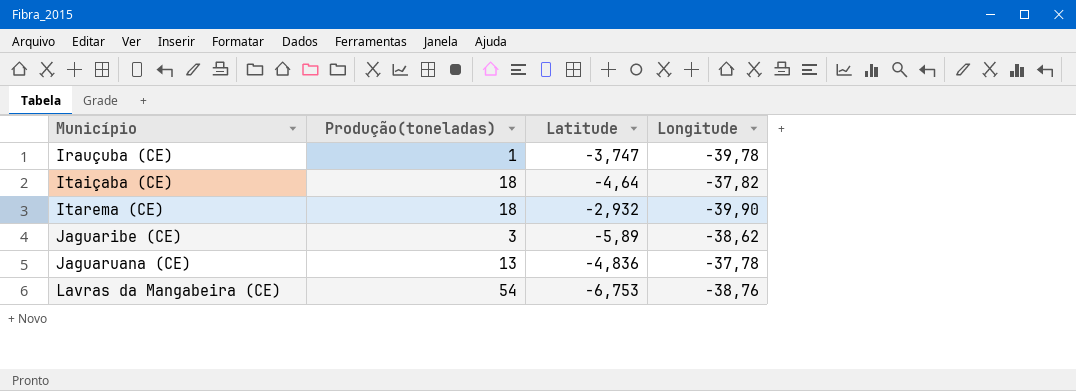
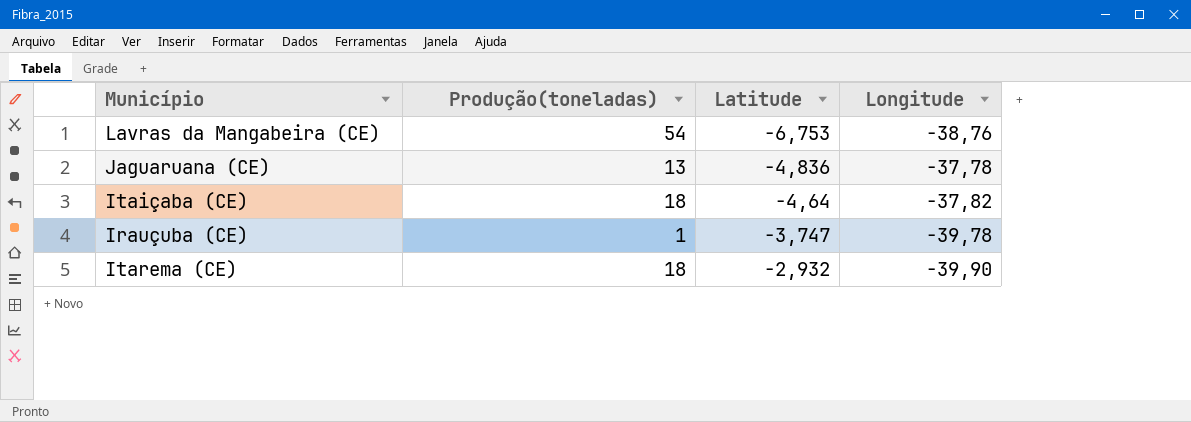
row order: Município ascending -> Latitude ascending
row Jaguaribe (CE): 3 | -5,89 | -38,62 -> none

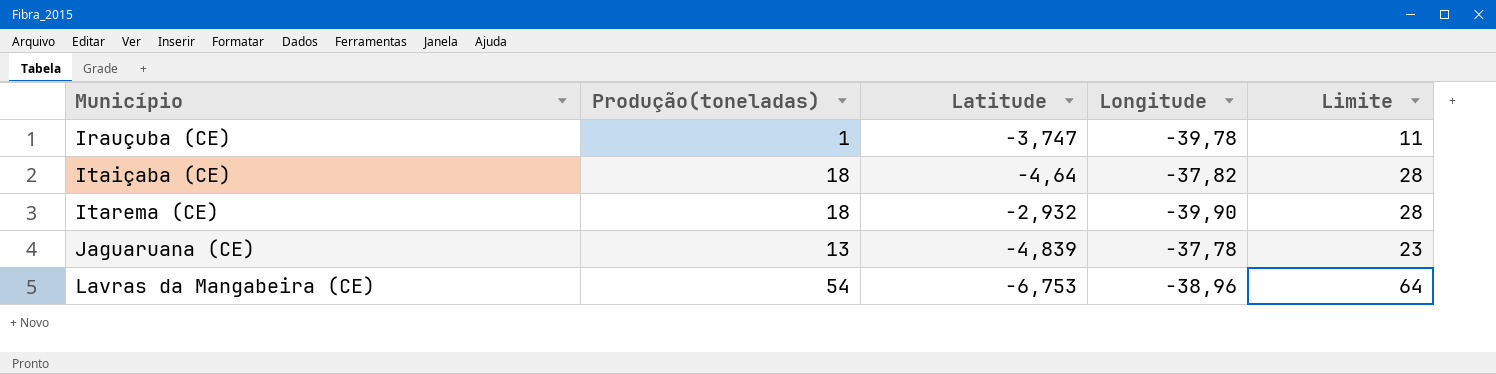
row order: Latitude ascending -> Município ascending
column Limite | formula: none -> [Produção(toneladas)] + 10
Jaguaruana (CE) | Latitude: -4,836 -> -4,839
Lavras da Mangabeira (CE) | Longitude: -38,76 -> -38,96

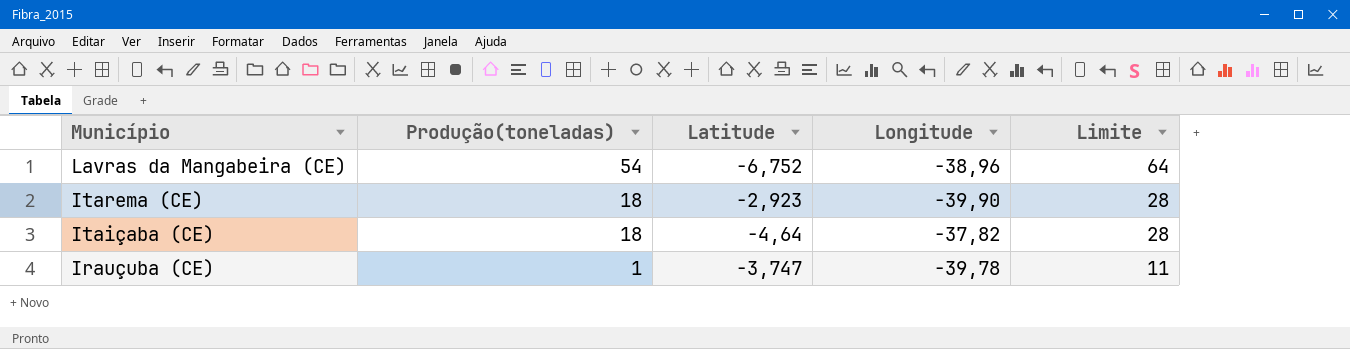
row order: Município ascending -> Município descending
row Jaguaruana (CE): 13 | -4,839 | -37,78 | 23 -> none
Lavras da Mangabeira (CE) | Latitude: -6,753 -> -6,752
Itarema (CE) | Latitude: -2,932 -> -2,923

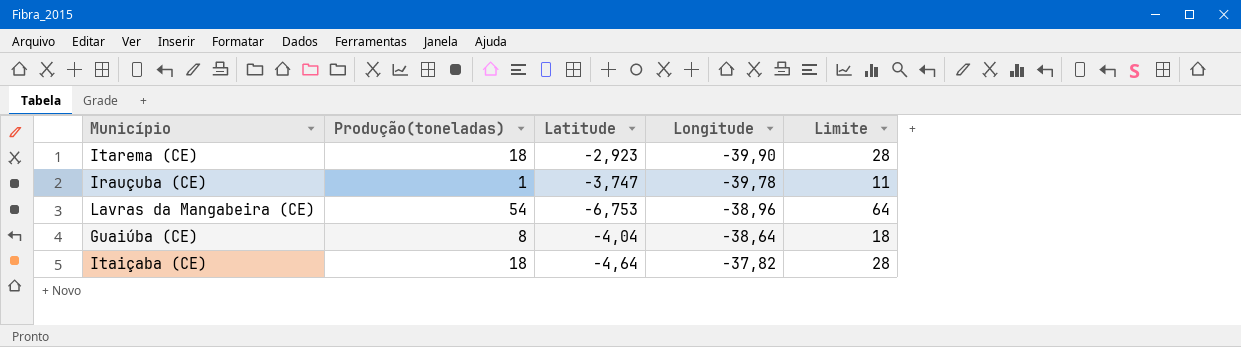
row order: Município descending -> Longitude ascending
Lavras da Mangabeira (CE) | Latitude: -6,752 -> -6,753
row Guaiúba (CE): none -> 8 | -4,04 | -38,64 | 18

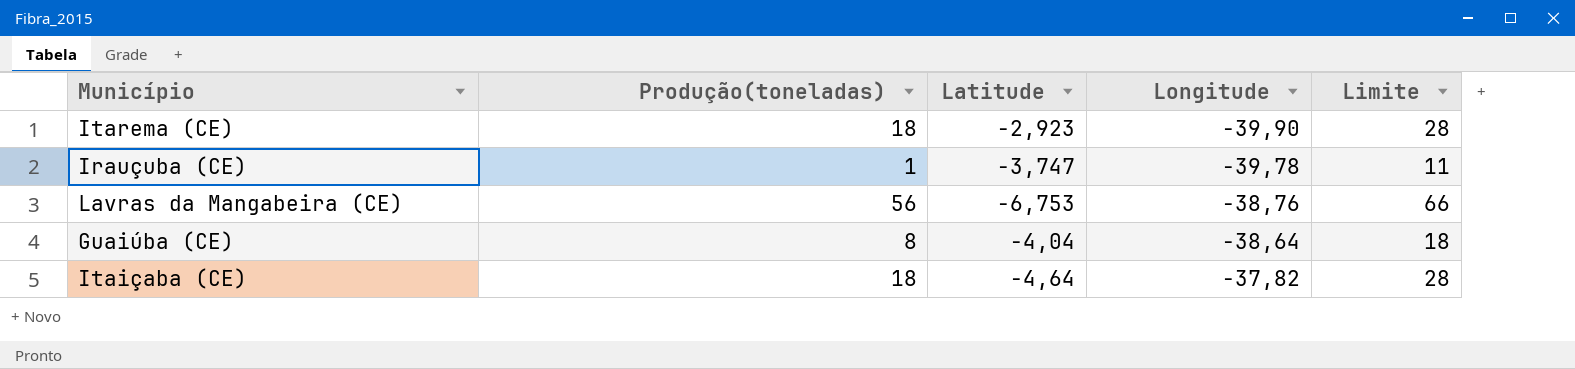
Lavras da Mangabeira (CE) | Produção(toneladas): 54 -> 56
Lavras da Mangabeira (CE) | Longitude: -38,96 -> -38,76
Lavras da Mangabeira (CE) | Limite: 64 -> 66

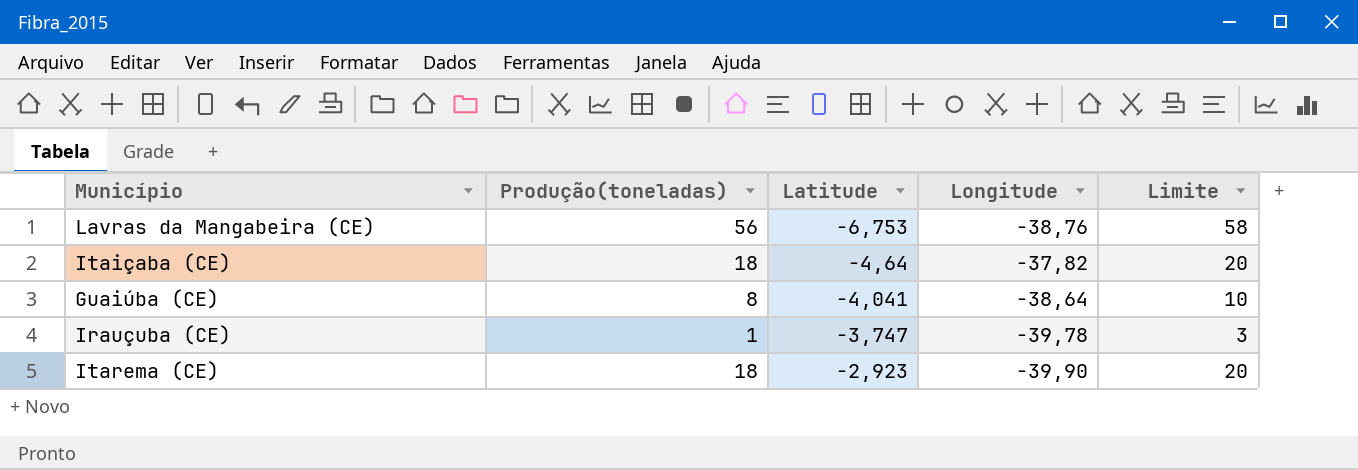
row order: Longitude ascending -> Latitude ascending
column Limite | formula: [Produção(toneladas)] + 10 -> [Produção(toneladas)] + 2
Guaiúba (CE) | Latitude: -4,04 -> -4,041

